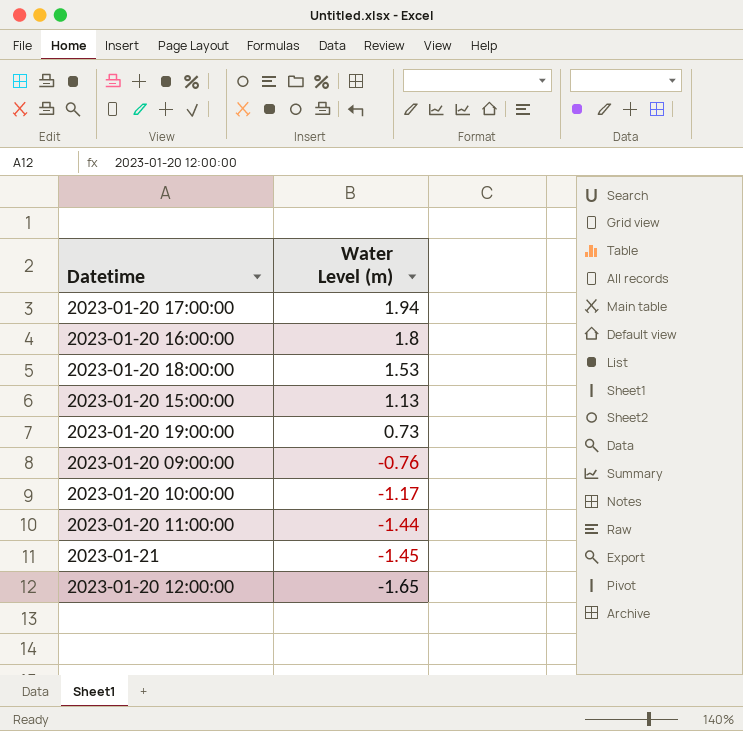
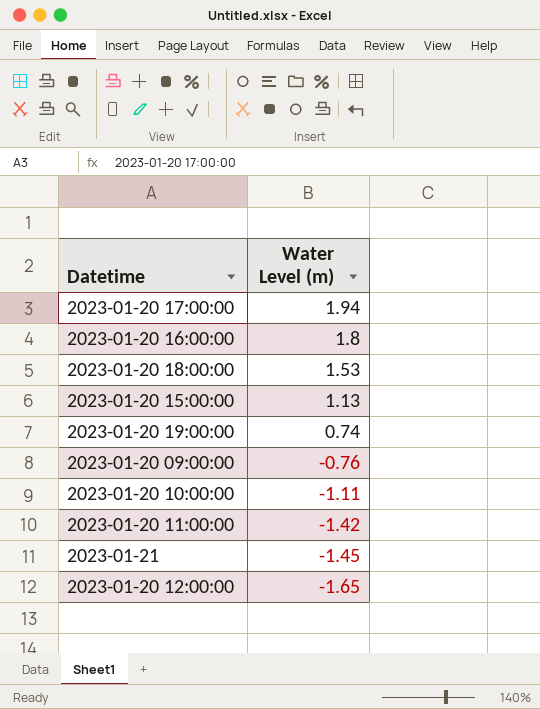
2023-01-20 19:00:00 | Water Level (m): 0.73 -> 0.74
2023-01-20 10:00:00 | Water Level (m): -1.17 -> -1.11
2023-01-20 11:00:00 | Water Level (m): -1.44 -> -1.42

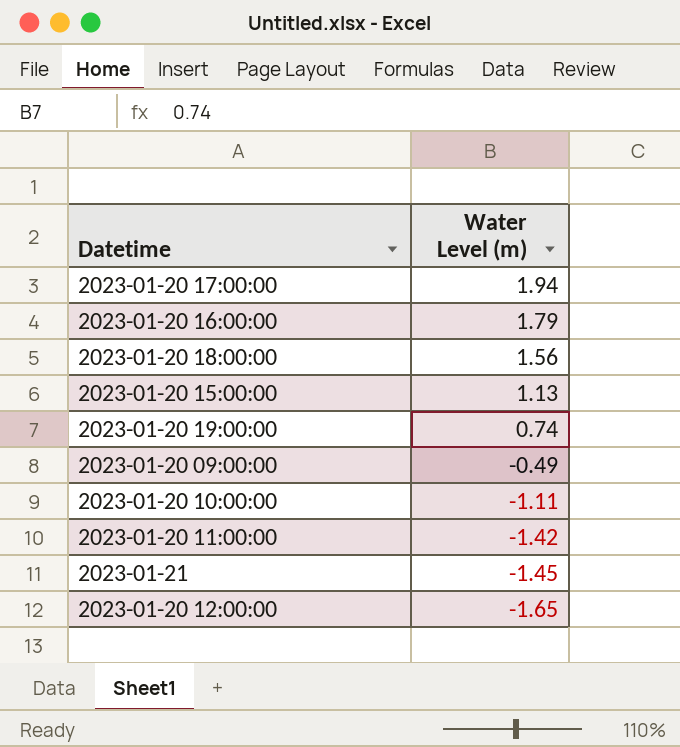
2023-01-20 16:00:00 | Water Level (m): 1.8 -> 1.79
2023-01-20 18:00:00 | Water Level (m): 1.53 -> 1.56
2023-01-20 09:00:00 | Water Level (m): -0.76 -> -0.49

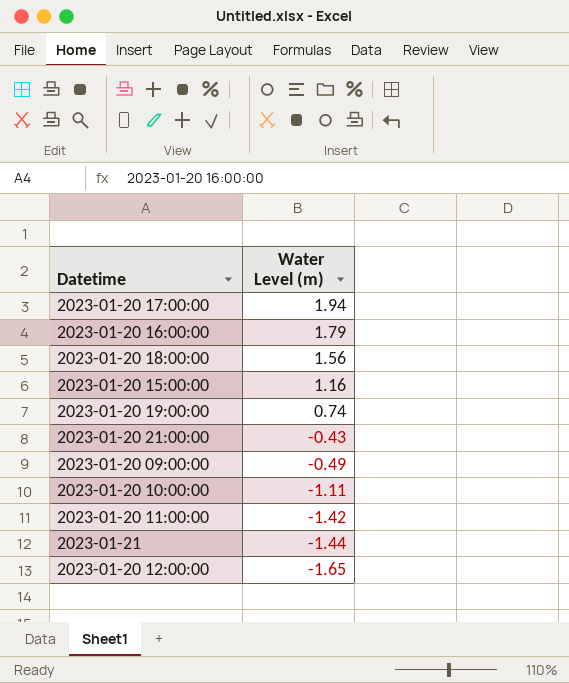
2023-01-20 15:00:00 | Water Level (m): 1.13 -> 1.16
row 2023-01-20 21:00:00: none -> -0.43
2023-01-21 | Water Level (m): -1.45 -> -1.44

